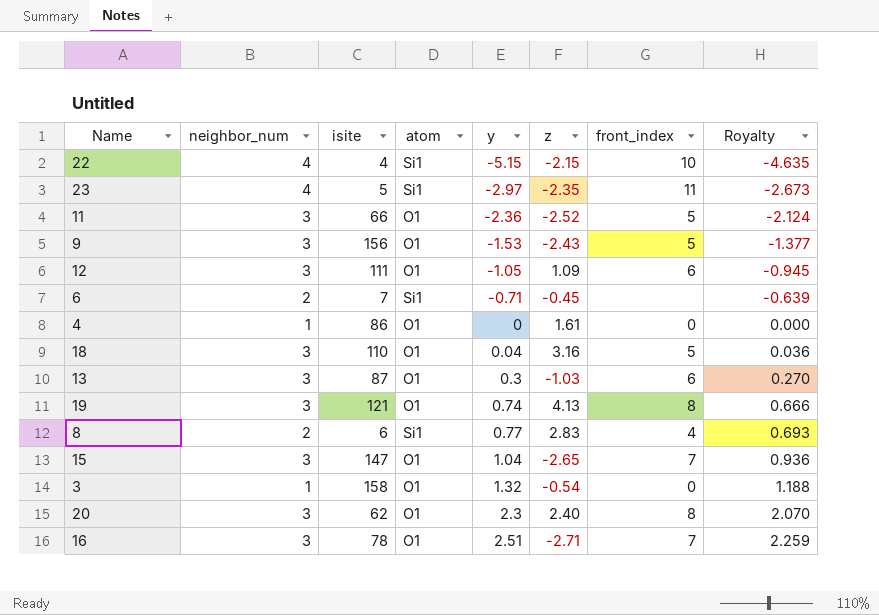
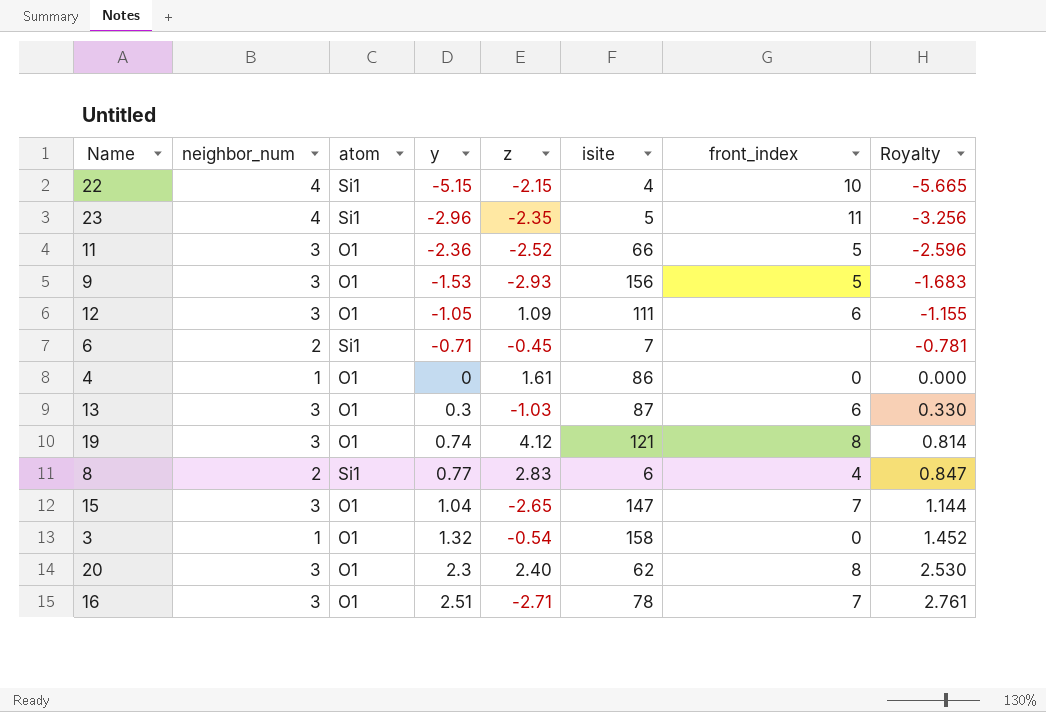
column isite | position: 3 -> 6
column Royalty | formula: [y] * 0.9 -> [y] * 1.1
row 18: 3 | 110 | O1 | 0.04 | 3.16 | 5 | 0.036 -> none
23 | y: -2.97 -> -2.96
9 | z: -2.43 -> -2.93
19 | z: 4.13 -> 4.12

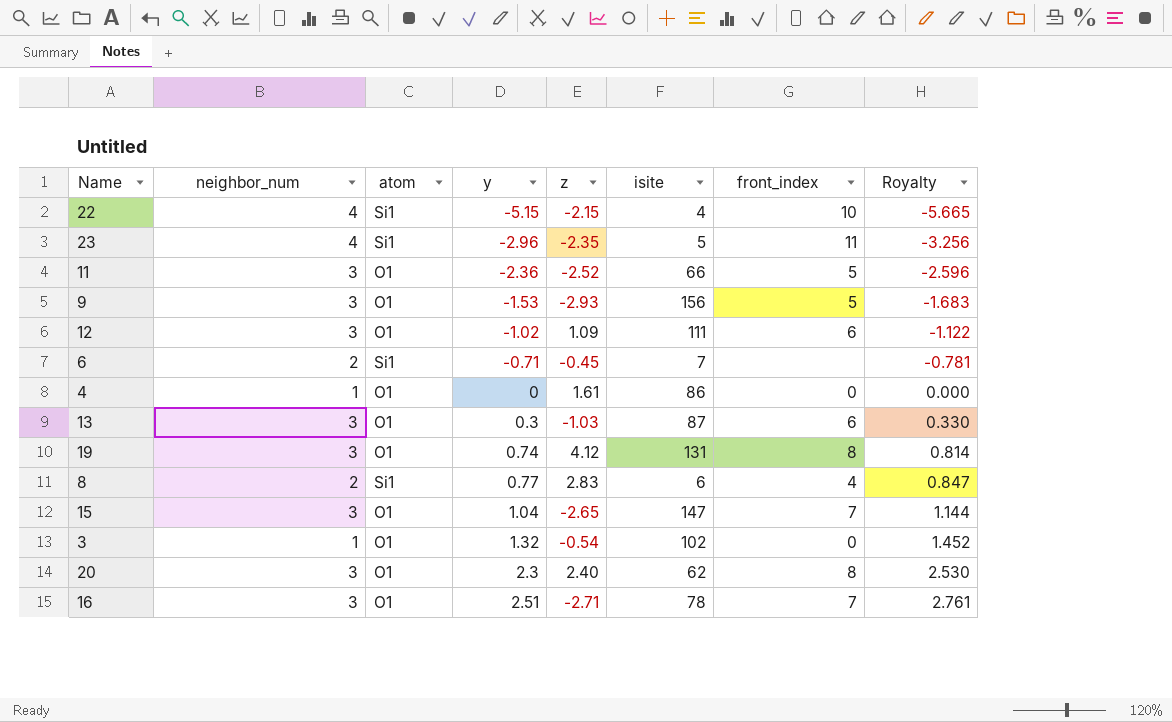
12 | y: -1.05 -> -1.02
12 | Royalty: -1.155 -> -1.122
19 | isite: 121 -> 131
3 | isite: 158 -> 102

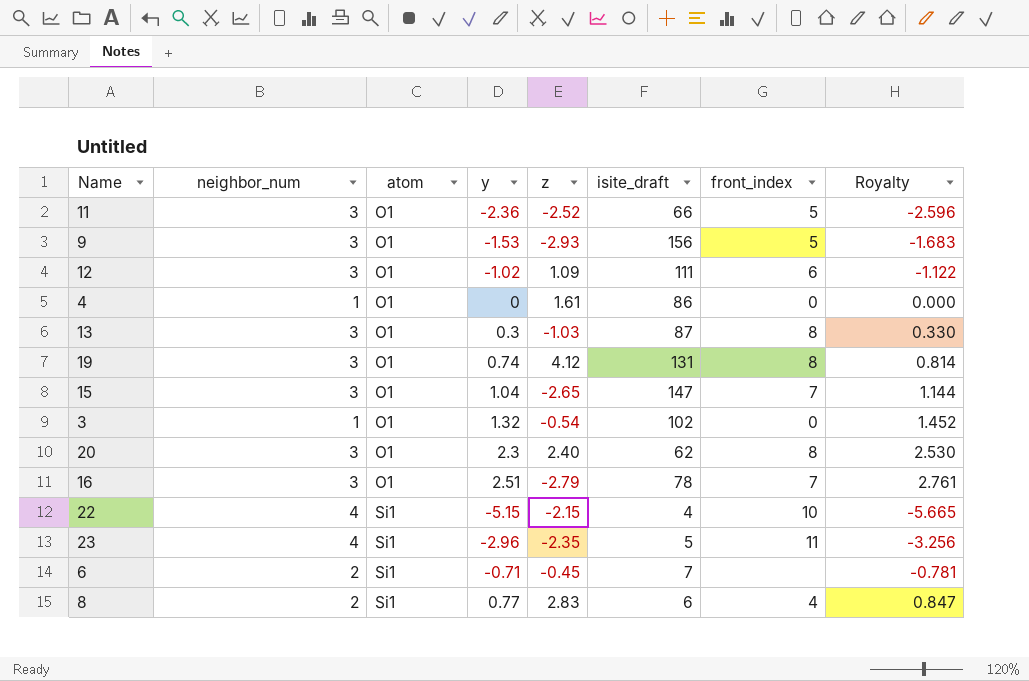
row order: y ascending -> atom ascending
column name: isite -> isite_draft
13 | front_index: 6 -> 8
16 | z: -2.71 -> -2.79

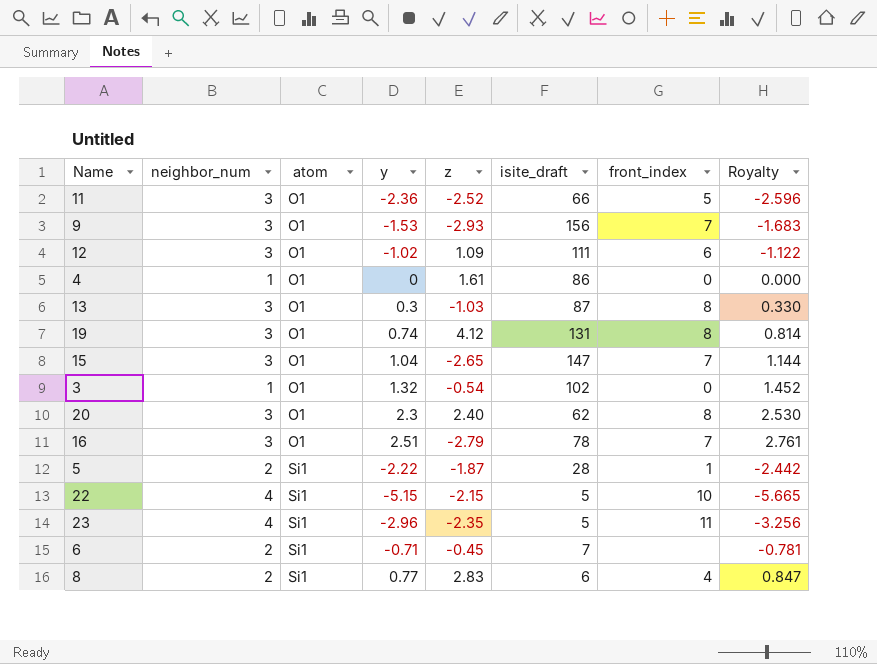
9 | front_index: 5 -> 7
row 5: none -> 2 | Si1 | -2.22 | -1.87 | 28 | 1 | -2.442
22 | isite_draft: 4 -> 5

